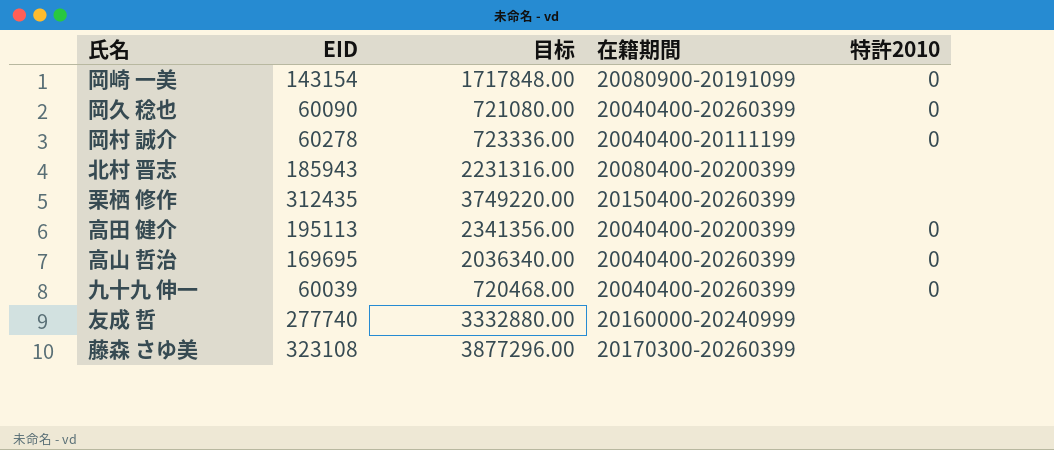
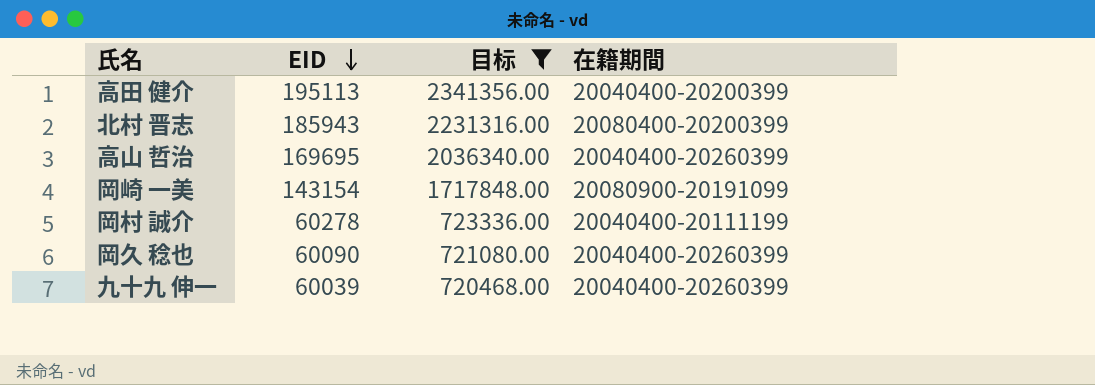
filter: none -> 目标 <= 2341356.00
row order: none -> EID descending
column 特許2010 | position: 5 -> none

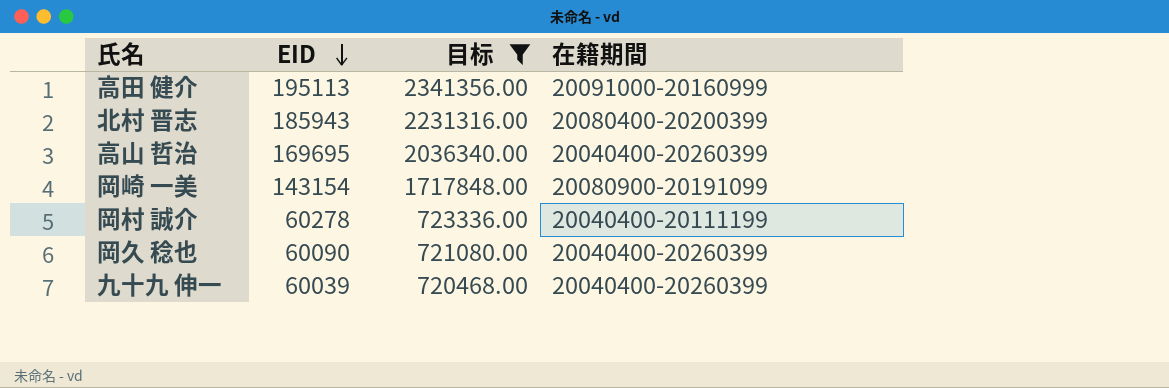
高田 健介 | 在籍期間: 20040400-20200399 -> 20091000-20160999

